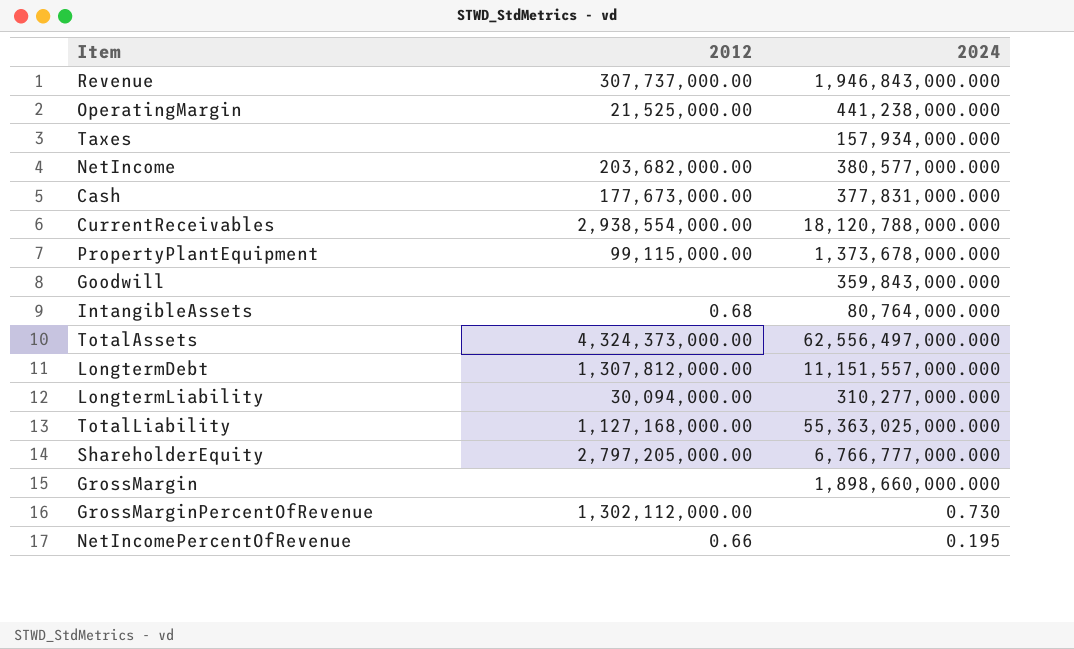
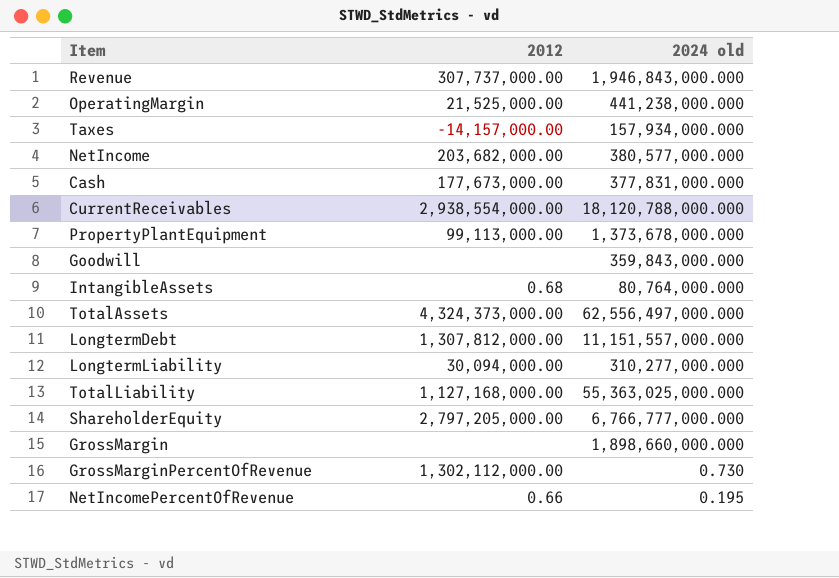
column name: 2024 -> 2024 old
Taxes | 2012: none -> -14,157,000.00
PropertyPlantEquipment | 2012: 99,115,000.00 -> 99,113,000.00

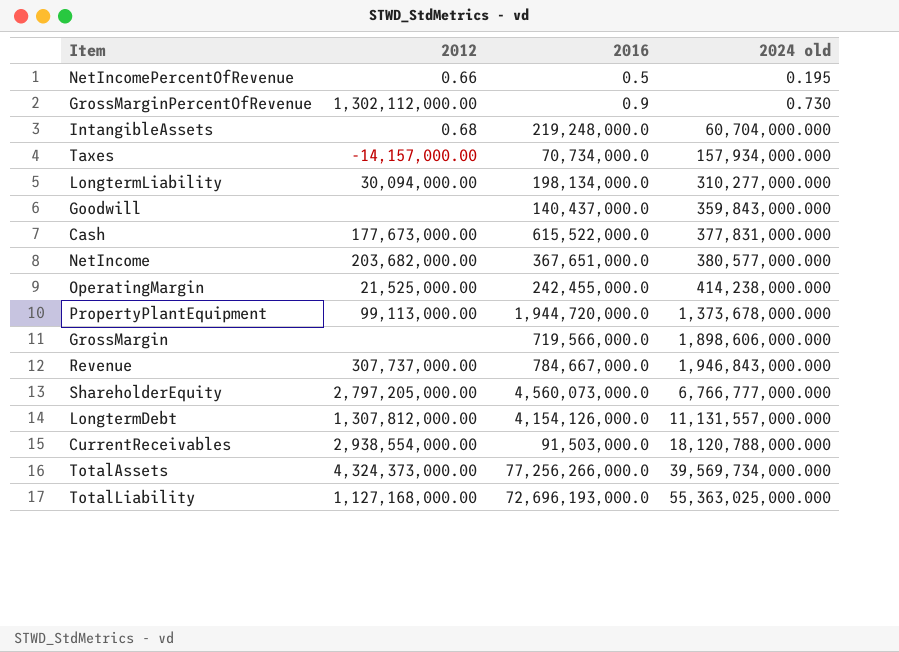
row order: none -> 2024 old ascending
column 2016 | position: none -> 3
IntangibleAssets | 2024 old: 80,764,000.000 -> 60,704,000.000
OperatingMargin | 2024 old: 441,238,000.000 -> 414,238,000.000
GrossMargin | 2024 old: 1,898,660,000.000 -> 1,898,606,000.000
LongtermDebt | 2024 old: 11,151,557,000.000 -> 11,131,557,000.000
TotalAssets | 2024 old: 62,556,497,000.000 -> 39,569,734,000.000

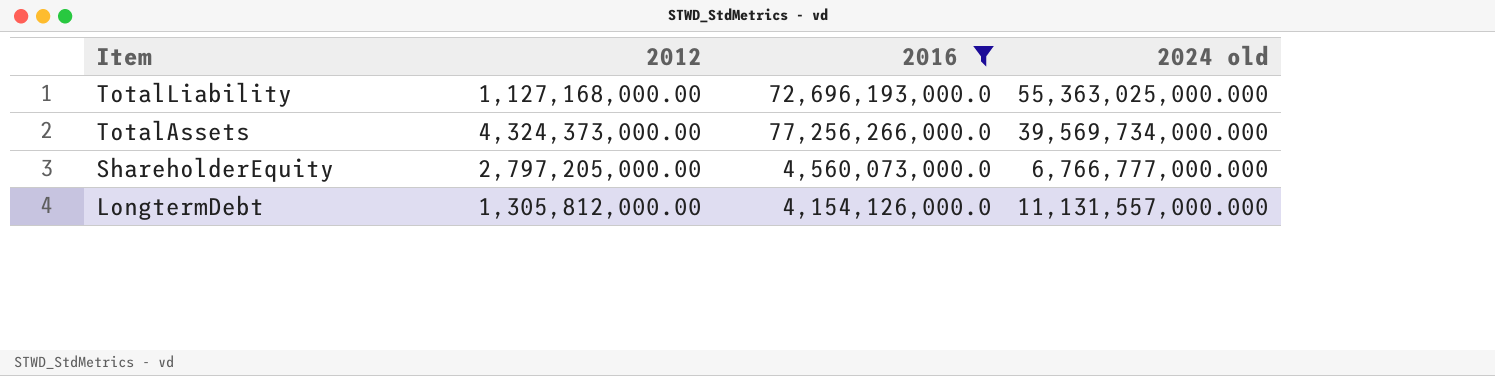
filter: none -> 2016 >= 4,154,126,000.0
row order: 2024 old ascending -> Item descending
LongtermDebt | 2012: 1,307,812,000.00 -> 1,305,812,000.00

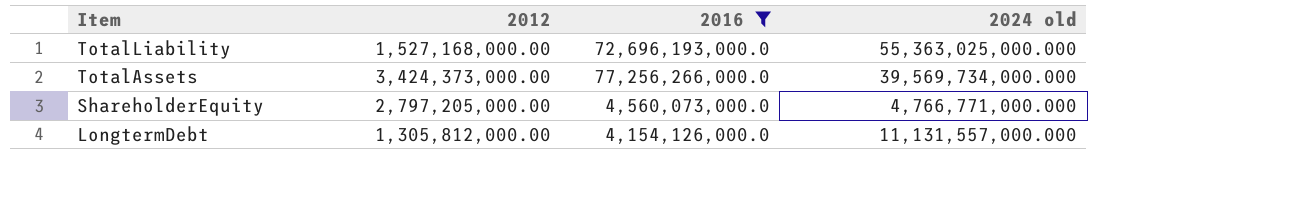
TotalLiability | 2012: 1,127,168,000.00 -> 1,527,168,000.00
TotalAssets | 2012: 4,324,373,000.00 -> 3,424,373,000.00
ShareholderEquity | 2024 old: 6,766,777,000.000 -> 4,766,771,000.000

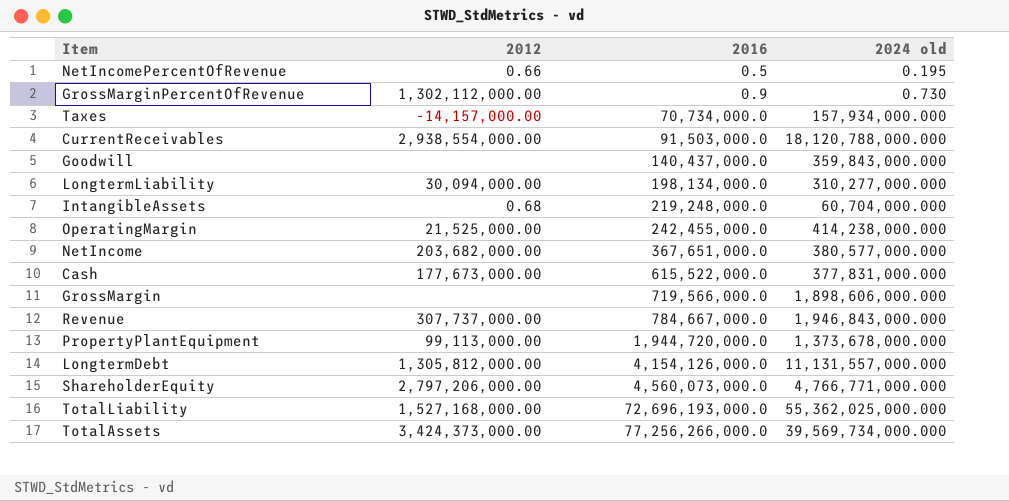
filter: 2016 >= 4,154,126,000.0 -> none
row order: Item descending -> 2016 ascending
ShareholderEquity | 2012: 2,797,205,000.00 -> 2,797,206,000.00
TotalLiability | 2024 old: 55,363,025,000.000 -> 55,362,025,000.000

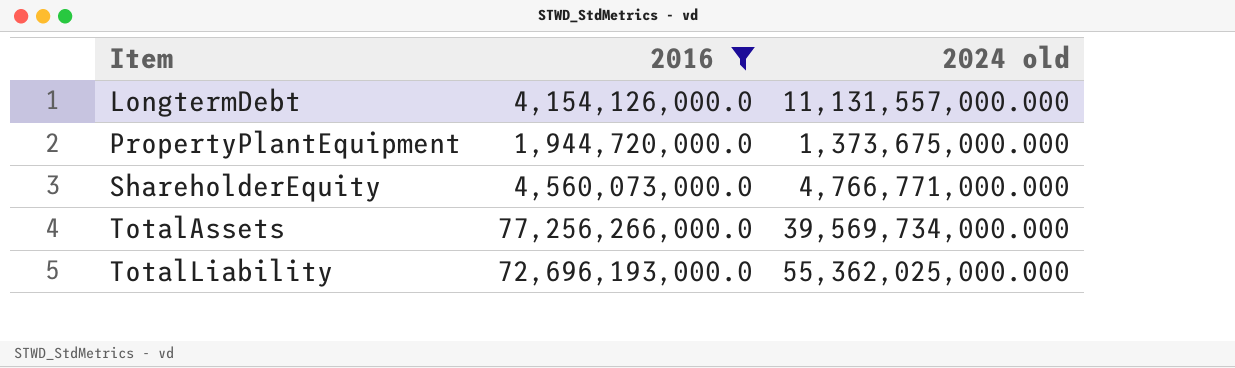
filter: none -> 2016 >= 1,944,720,000.0
row order: 2016 ascending -> Item ascending
column 2012 | position: 2 -> none
PropertyPlantEquipment | 2024 old: 1,373,678,000.000 -> 1,373,675,000.000

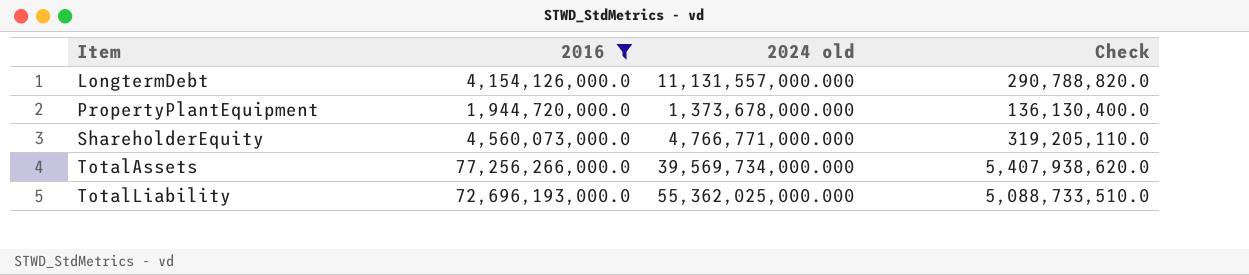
column Check | formula: none -> [2016] * 0.07
PropertyPlantEquipment | 2024 old: 1,373,675,000.000 -> 1,373,678,000.000

